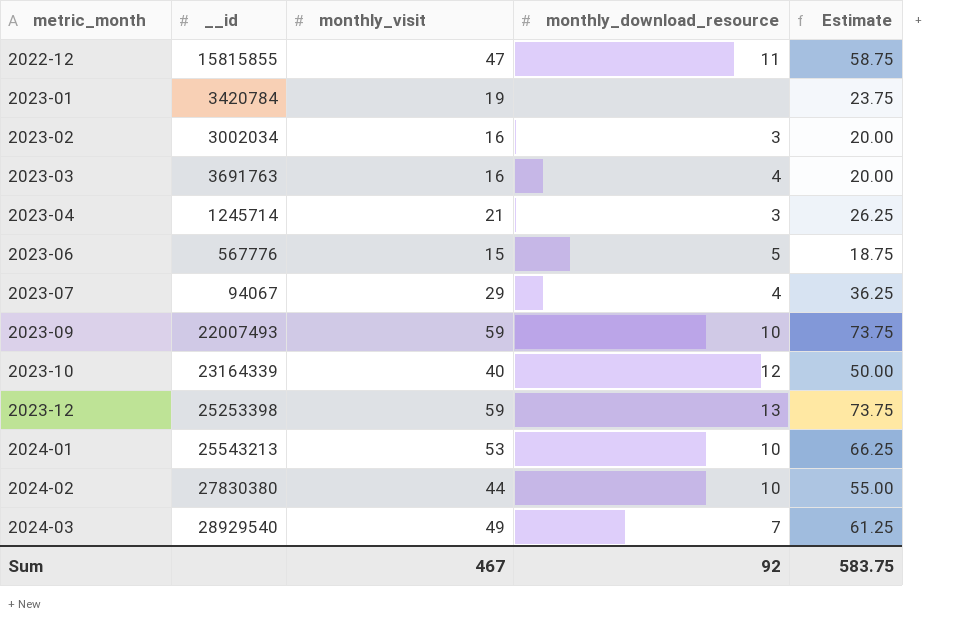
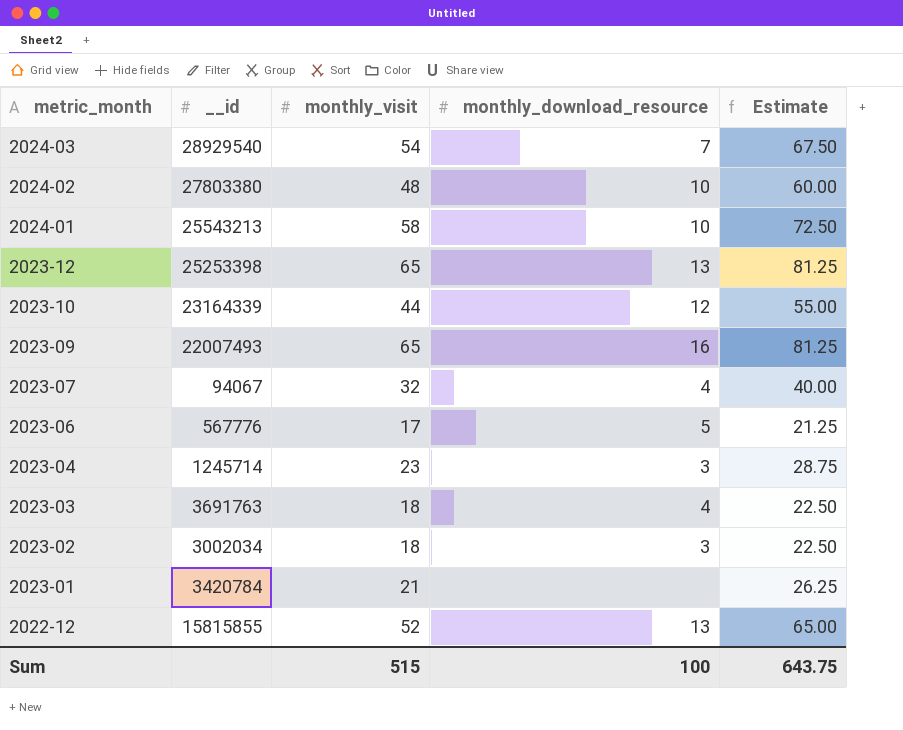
row order: metric_month ascending -> metric_month descending
2024-03 | monthly_visit: 49 -> 54
2024-03 | Estimate: 61.25 -> 67.50
2024-02 | __id: 27830380 -> 27803380
2024-02 | monthly_visit: 44 -> 48
2024-02 | Estimate: 55.00 -> 60.00
2024-01 | monthly_visit: 53 -> 58
2024-01 | Estimate: 66.25 -> 72.50
2023-12 | monthly_visit: 59 -> 65
2023-12 | Estimate: 73.75 -> 81.25
2023-10 | monthly_visit: 40 -> 44
2023-10 | Estimate: 50.00 -> 55.00
2023-09 | monthly_visit: 59 -> 65
2023-09 | monthly_download_resource: 10 -> 16
2023-09 | Estimate: 73.75 -> 81.25
2023-07 | monthly_visit: 29 -> 32
2023-07 | Estimate: 36.25 -> 40.00
2023-06 | monthly_visit: 15 -> 17
2023-06 | Estimate: 18.75 -> 21.25
2023-04 | monthly_visit: 21 -> 23
2023-04 | Estimate: 26.25 -> 28.75
2023-03 | monthly_visit: 16 -> 18
2023-03 | Estimate: 20.00 -> 22.50
2023-02 | monthly_visit: 16 -> 18
2023-02 | Estimate: 20.00 -> 22.50
2023-01 | monthly_visit: 19 -> 21
2023-01 | Estimate: 23.75 -> 26.25
2022-12 | monthly_visit: 47 -> 52
2022-12 | monthly_download_resource: 11 -> 13
2022-12 | Estimate: 58.75 -> 65.00
Sum | monthly_visit: 467 -> 515
Sum | monthly_download_resource: 92 -> 100
Sum | Estimate: 583.75 -> 643.75

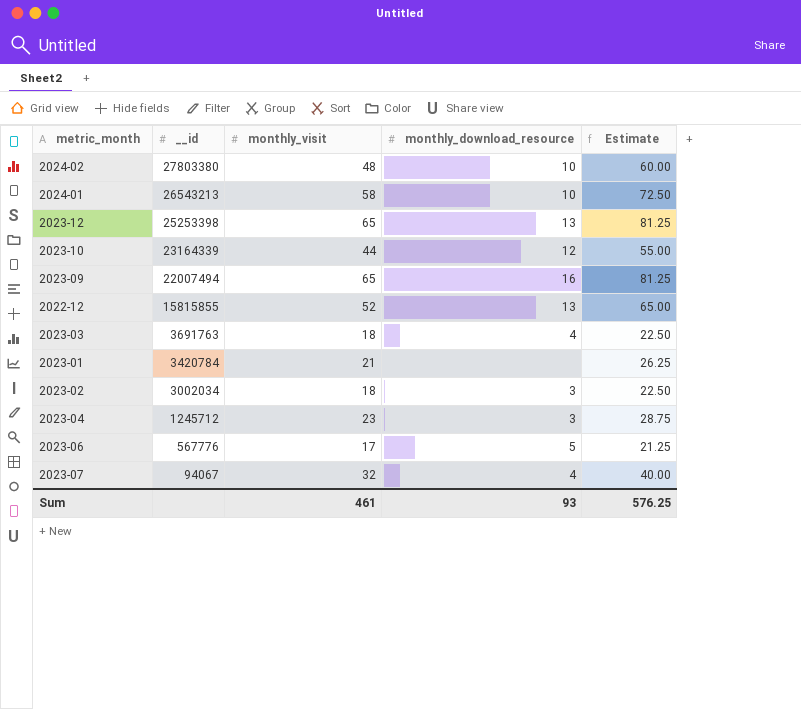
row order: metric_month descending -> __id descending
row 2024-03: 28929540 | 54 | 7 | 67.50 -> none
2024-01 | __id: 25543213 -> 26543213
2023-09 | __id: 22007493 -> 22007494
2023-04 | __id: 1245714 -> 1245712
Sum | monthly_visit: 515 -> 461
Sum | monthly_download_resource: 100 -> 93
Sum | Estimate: 643.75 -> 576.25

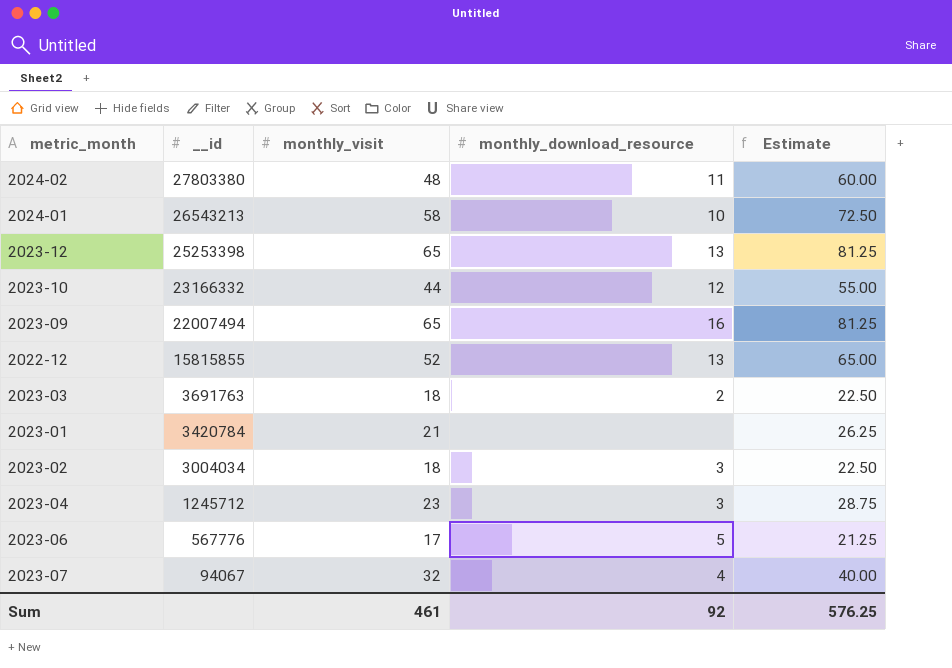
2024-02 | monthly_download_resource: 10 -> 11
2023-10 | __id: 23164339 -> 23166332
2023-03 | monthly_download_resource: 4 -> 2
2023-02 | __id: 3002034 -> 3004034
Sum | monthly_download_resource: 93 -> 92

